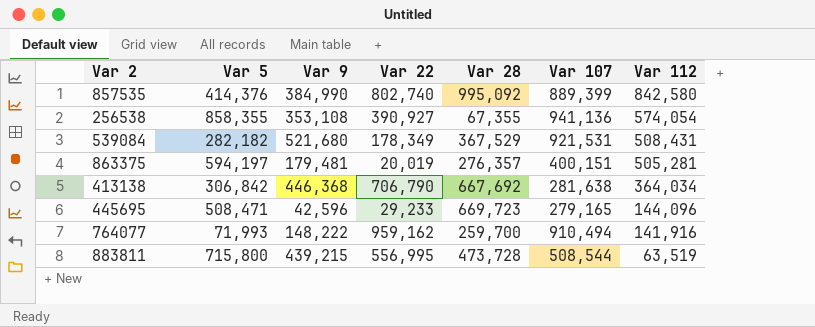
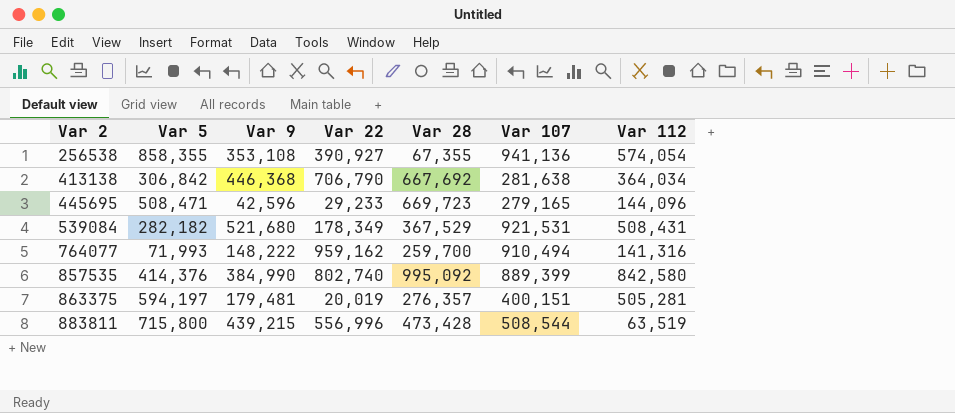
row order: Var 112 descending -> Var 2 ascending
764077 | Var 112: 141,916 -> 141,316
883811 | Var 22: 556,995 -> 556,996
883811 | Var 28: 473,728 -> 473,428

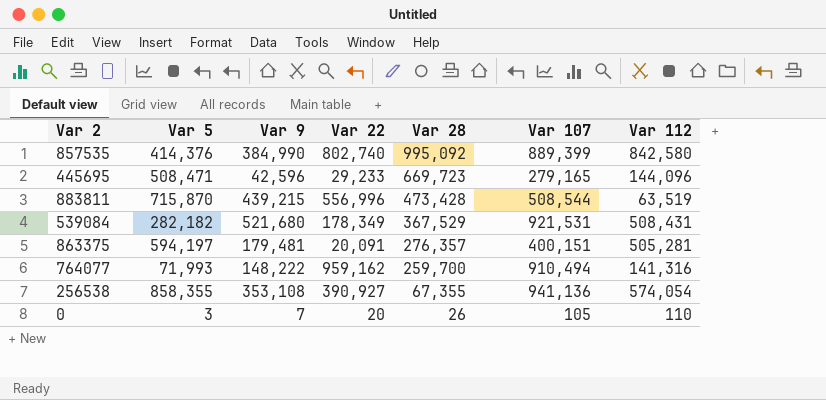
row order: Var 2 ascending -> Var 28 descending
row 413138: 306,842 | 446,368 | 706,790 | 667,692 | 281,638 | 364,034 -> none
883811 | Var 5: 715,800 -> 715,870
863375 | Var 22: 20,019 -> 20,091
row 0: none -> 3 | 7 | 20 | 26 | 105 | 110

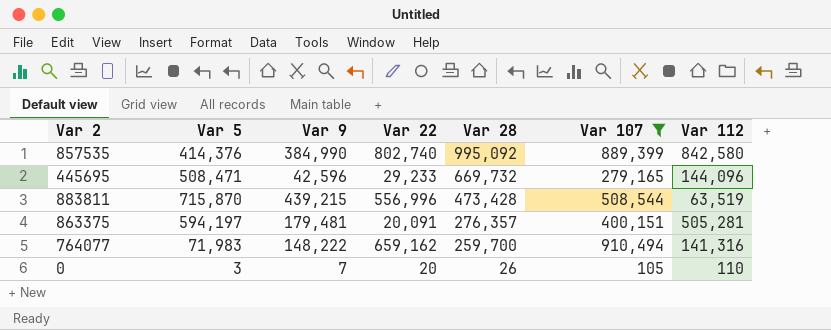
filter: none -> Var 107 <= 910,494
445695 | Var 28: 669,723 -> 669,732
764077 | Var 5: 71,993 -> 71,983
764077 | Var 22: 959,162 -> 659,162

